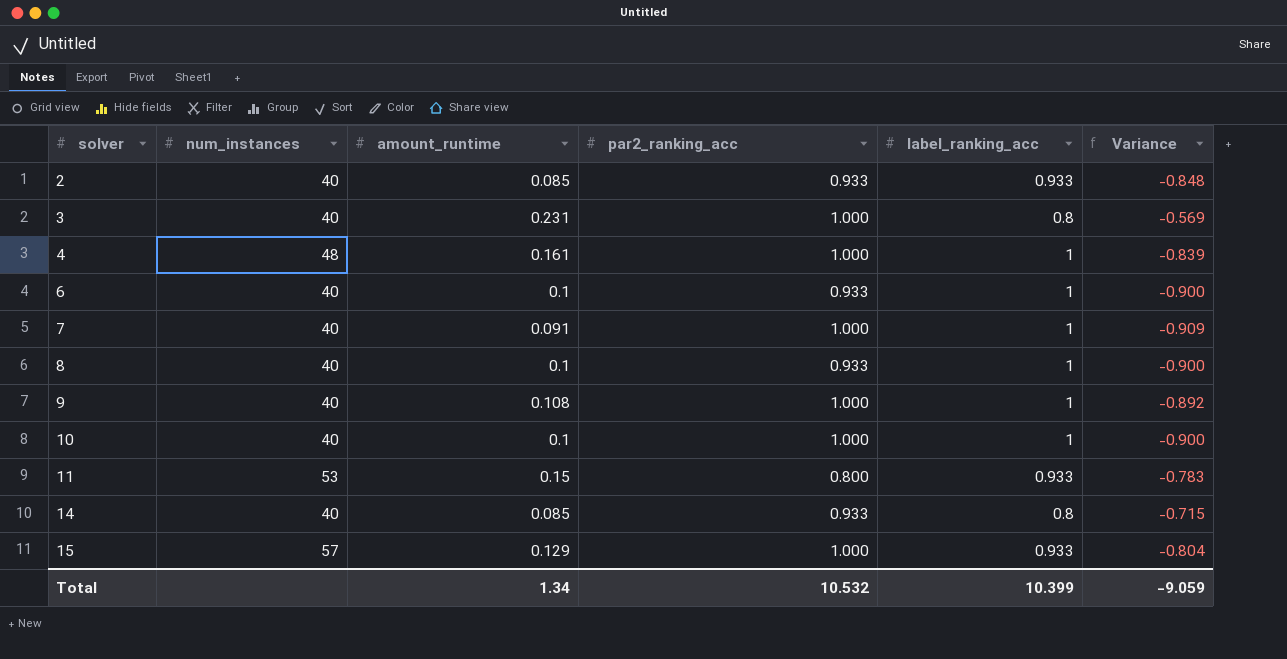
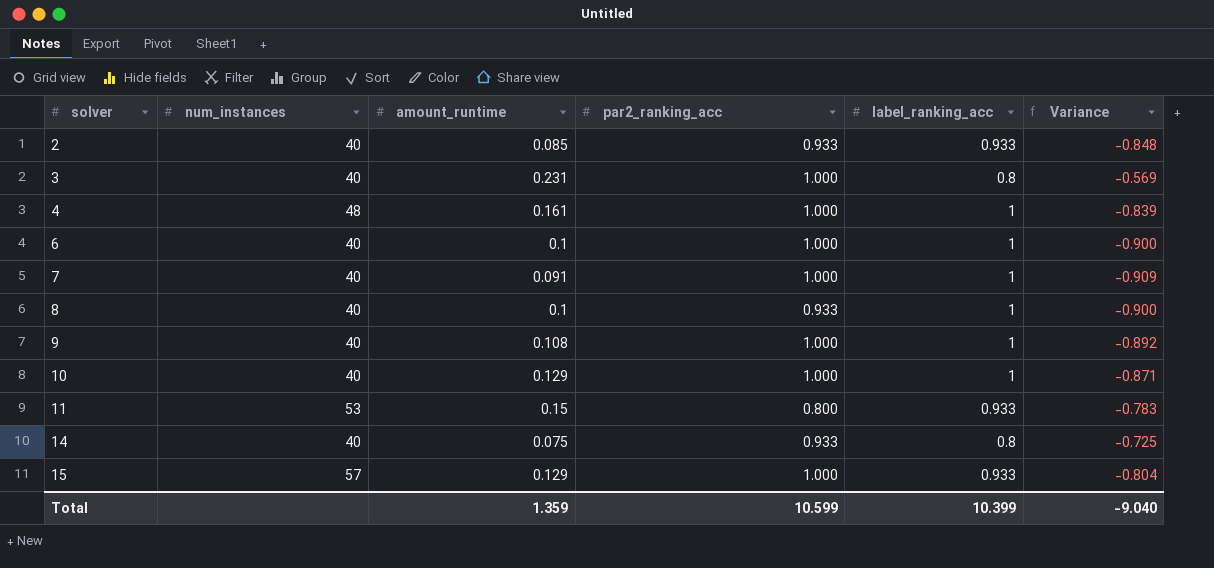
6 | par2_ranking_acc: 0.933 -> 1.000
10 | amount_runtime: 0.1 -> 0.129
10 | Variance: -0.900 -> -0.871
14 | amount_runtime: 0.085 -> 0.075
14 | Variance: -0.715 -> -0.725
Total | amount_runtime: 1.34 -> 1.359
Total | par2_ranking_acc: 10.532 -> 10.599
Total | Variance: -9.059 -> -9.040

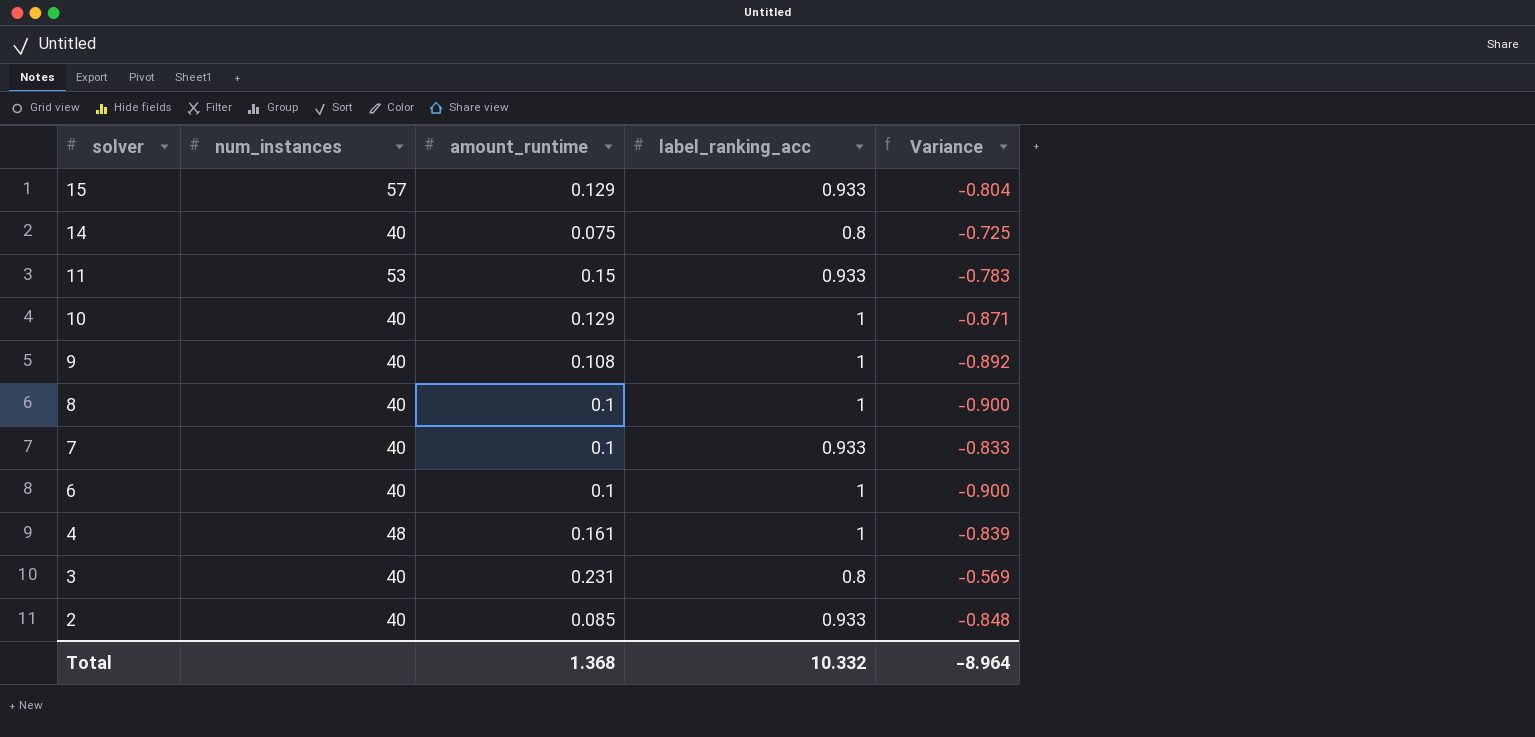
row order: solver ascending -> solver descending
column par2_ranking_acc | position: 4 -> none
7 | amount_runtime: 0.091 -> 0.1
7 | label_ranking_acc: 1 -> 0.933
7 | Variance: -0.909 -> -0.833
Total | amount_runtime: 1.359 -> 1.368
Total | label_ranking_acc: 10.399 -> 10.332
Total | Variance: -9.040 -> -8.964

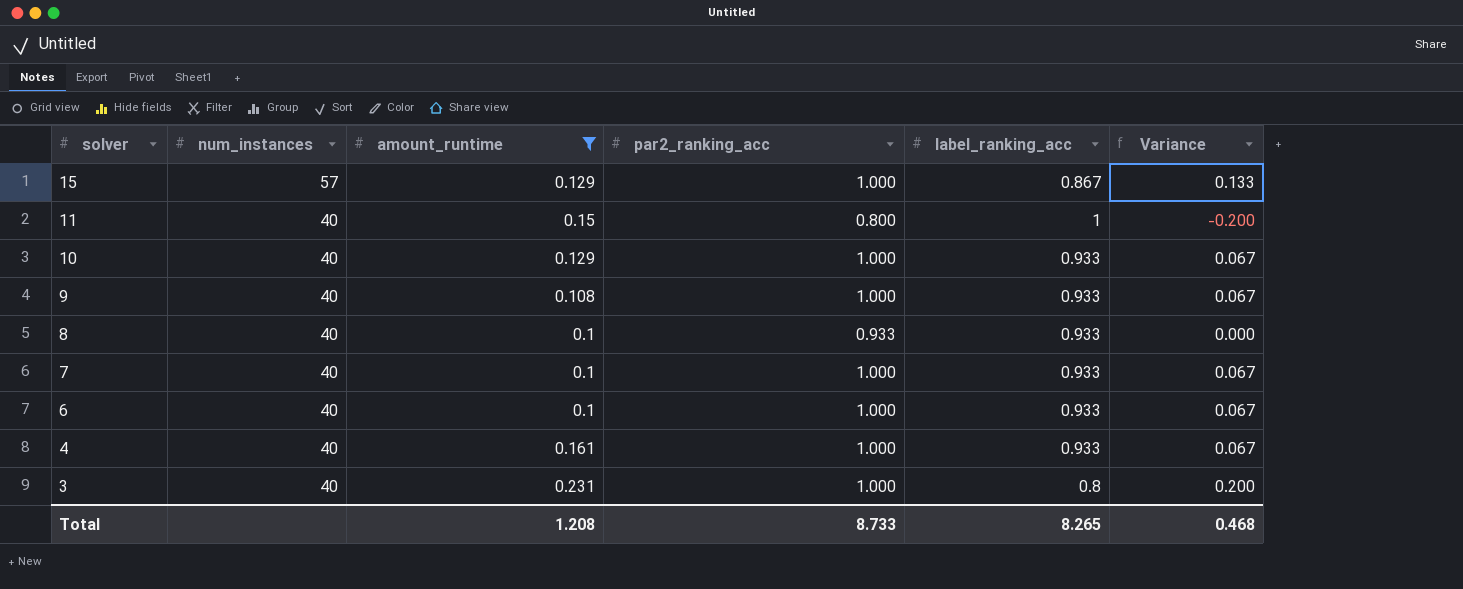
filter: none -> amount_runtime >= 0.1
column par2_ranking_acc | position: none -> 4
column Variance | formula: [amount_runtime] - [label_ranking_acc] -> [par2_ranking_acc] - [label_ranking_acc]
15 | label_ranking_acc: 0.933 -> 0.867
11 | num_instances: 53 -> 40
11 | label_ranking_acc: 0.933 -> 1
10 | label_ranking_acc: 1 -> 0.933
9 | label_ranking_acc: 1 -> 0.933
8 | label_ranking_acc: 1 -> 0.933
6 | label_ranking_acc: 1 -> 0.933
4 | num_instances: 48 -> 40
4 | label_ranking_acc: 1 -> 0.933
Total | amount_runtime: 1.368 -> 1.208
Total | label_ranking_acc: 10.332 -> 8.265
Total | Variance: -8.964 -> 0.468

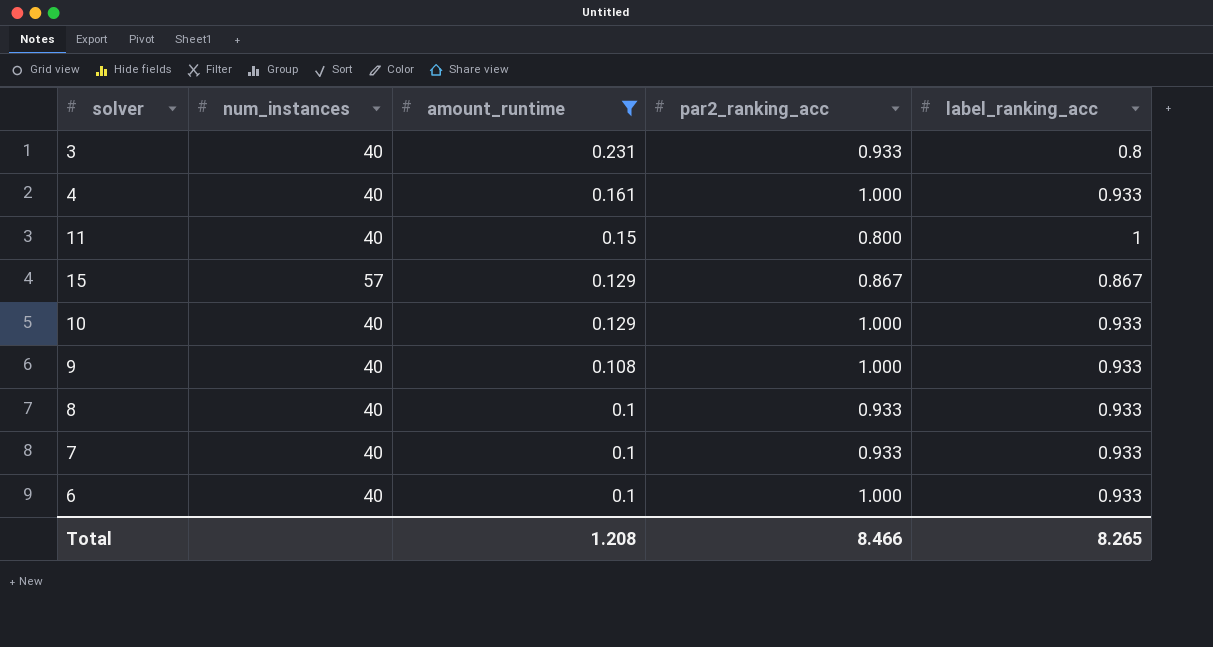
row order: solver descending -> amount_runtime descending
column Variance | formula: [par2_ranking_acc] - [label_ranking_acc] -> none
3 | par2_ranking_acc: 1.000 -> 0.933
15 | par2_ranking_acc: 1.000 -> 0.867
7 | par2_ranking_acc: 1.000 -> 0.933
Total | par2_ranking_acc: 8.733 -> 8.466

